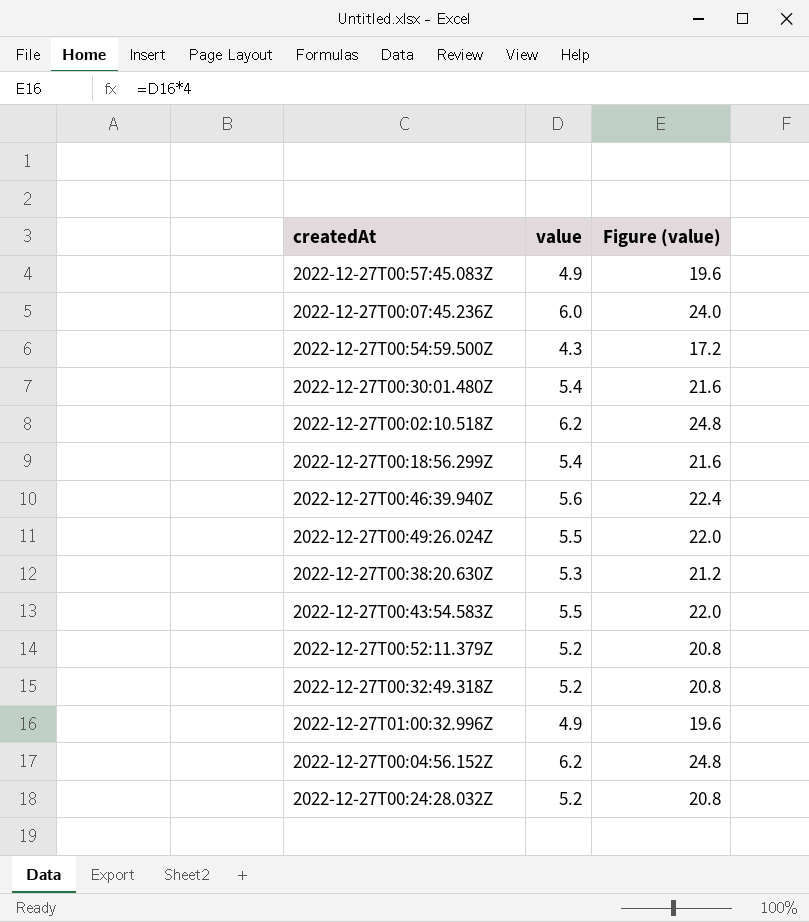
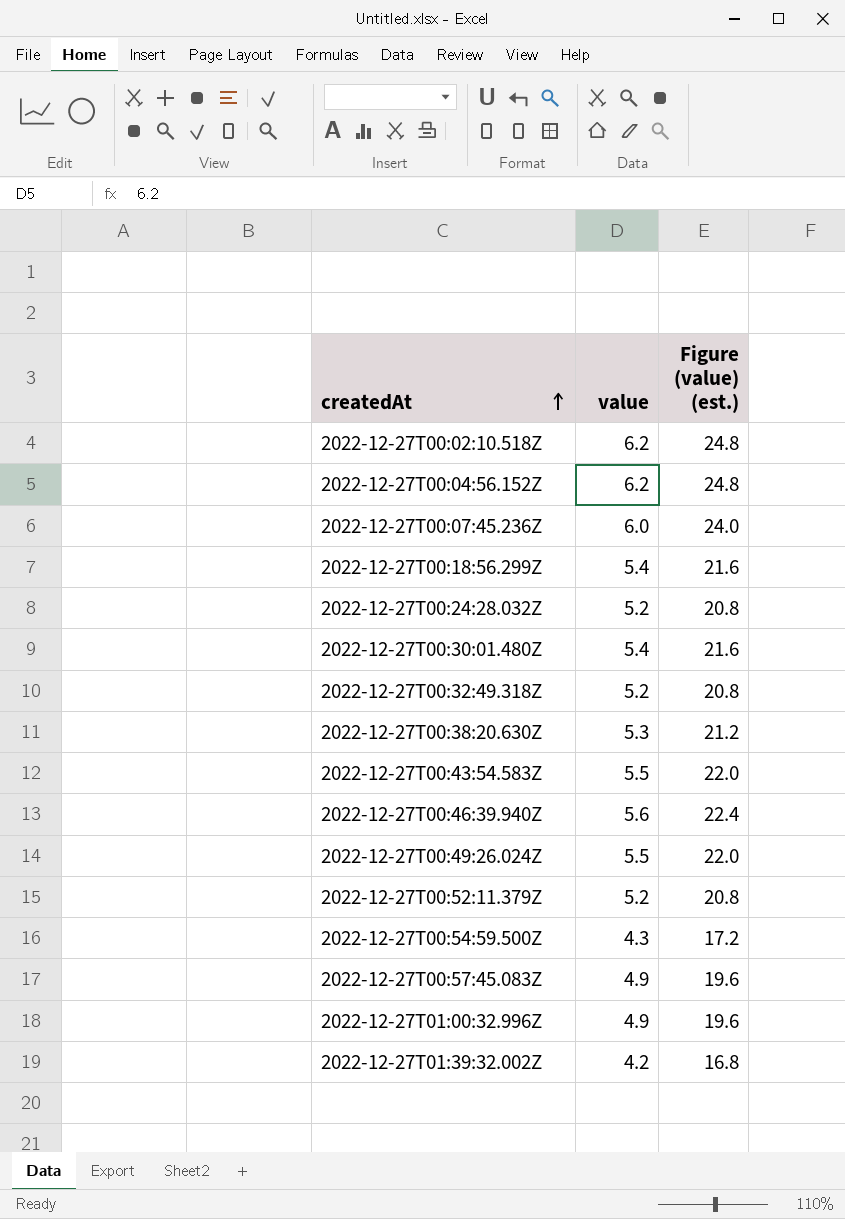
row order: none -> createdAt ascending
column name: Figure (value) -> Figure (value) (est.)
row 2022-12-27T01:39:32.002Z: none -> 4.2 | 16.8

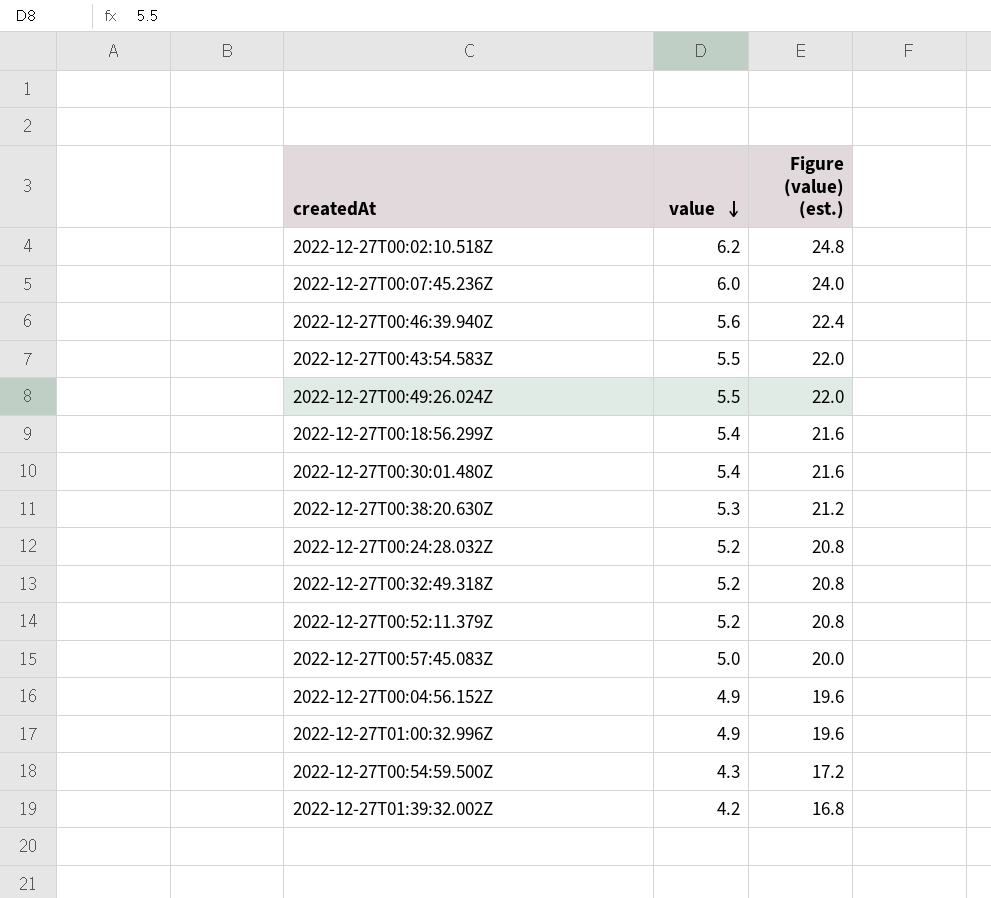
row order: createdAt ascending -> value descending
2022-12-27T00:57:45.083Z | value: 4.9 -> 5.0
2022-12-27T00:57:45.083Z | Figure (value) (est.): 19.6 -> 20.0
2022-12-27T00:04:56.152Z | value: 6.2 -> 4.9
2022-12-27T00:04:56.152Z | Figure (value) (est.): 24.8 -> 19.6

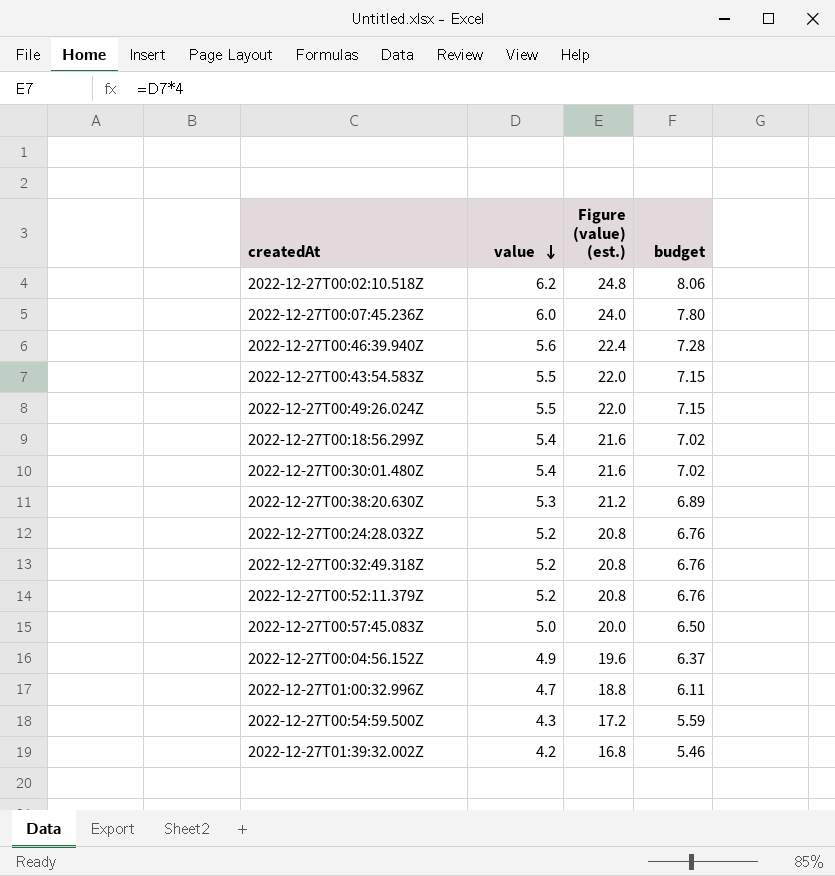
column budget | formula: none -> [value] * 1.3
2022-12-27T01:00:32.996Z | value: 4.9 -> 4.7
2022-12-27T01:00:32.996Z | Figure (value) (est.): 19.6 -> 18.8

